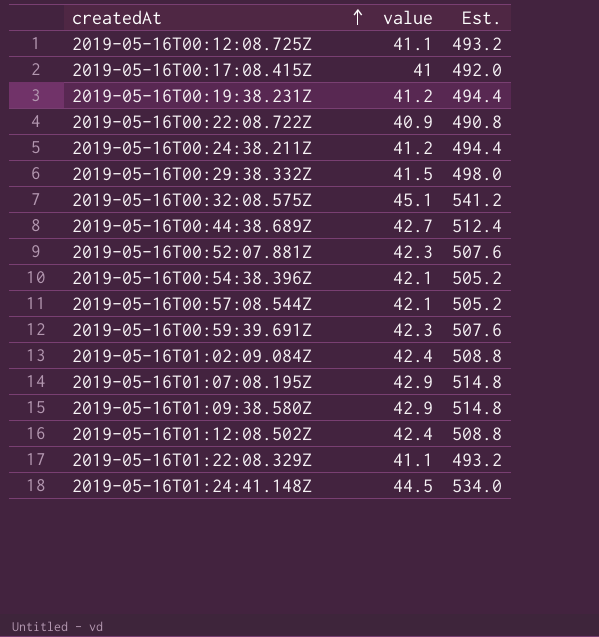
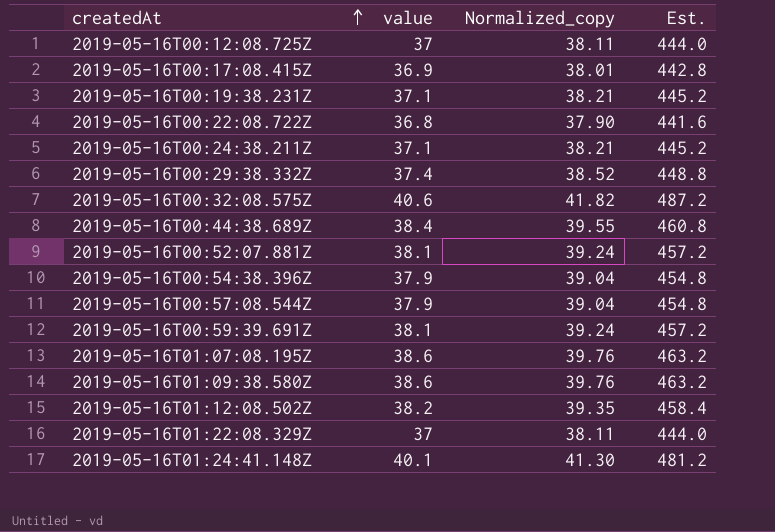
column Normalized_copy | formula: none -> [value] * 1.03
row 2019-05-16T01:02:09.084Z: 42.4 | 508.8 -> none
2019-05-16T00:12:08.725Z | value: 41.1 -> 37
2019-05-16T00:12:08.725Z | Est.: 493.2 -> 444.0
2019-05-16T00:17:08.415Z | value: 41 -> 36.9
2019-05-16T00:17:08.415Z | Est.: 492.0 -> 442.8
2019-05-16T00:19:38.231Z | value: 41.2 -> 37.1
2019-05-16T00:19:38.231Z | Est.: 494.4 -> 445.2
2019-05-16T00:22:08.722Z | value: 40.9 -> 36.8
2019-05-16T00:22:08.722Z | Est.: 490.8 -> 441.6
2019-05-16T00:24:38.211Z | value: 41.2 -> 37.1
2019-05-16T00:24:38.211Z | Est.: 494.4 -> 445.2
2019-05-16T00:29:38.332Z | value: 41.5 -> 37.4
2019-05-16T00:29:38.332Z | Est.: 498.0 -> 448.8
2019-05-16T00:32:08.575Z | value: 45.1 -> 40.6
2019-05-16T00:32:08.575Z | Est.: 541.2 -> 487.2
2019-05-16T00:44:38.689Z | value: 42.7 -> 38.4
2019-05-16T00:44:38.689Z | Est.: 512.4 -> 460.8
2019-05-16T00:52:07.881Z | value: 42.3 -> 38.1
2019-05-16T00:52:07.881Z | Est.: 507.6 -> 457.2
2019-05-16T00:54:38.396Z | value: 42.1 -> 37.9
2019-05-16T00:54:38.396Z | Est.: 505.2 -> 454.8
2019-05-16T00:57:08.544Z | value: 42.1 -> 37.9
2019-05-16T00:57:08.544Z | Est.: 505.2 -> 454.8
2019-05-16T00:59:39.691Z | value: 42.3 -> 38.1
2019-05-16T00:59:39.691Z | Est.: 507.6 -> 457.2
2019-05-16T01:07:08.195Z | value: 42.9 -> 38.6
2019-05-16T01:07:08.195Z | Est.: 514.8 -> 463.2
2019-05-16T01:09:38.580Z | value: 42.9 -> 38.6
2019-05-16T01:09:38.580Z | Est.: 514.8 -> 463.2
2019-05-16T01:12:08.502Z | value: 42.4 -> 38.2
2019-05-16T01:12:08.502Z | Est.: 508.8 -> 458.4
2019-05-16T01:22:08.329Z | value: 41.1 -> 37
2019-05-16T01:22:08.329Z | Est.: 493.2 -> 444.0
2019-05-16T01:24:41.148Z | value: 44.5 -> 40.1
2019-05-16T01:24:41.148Z | Est.: 534.0 -> 481.2

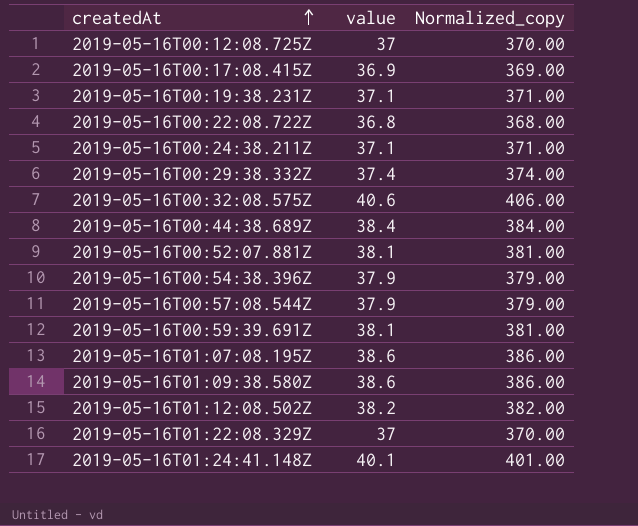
column Est. | formula: [value] * 12 -> none
column Normalized_copy | formula: [value] * 1.03 -> [value] * 10

